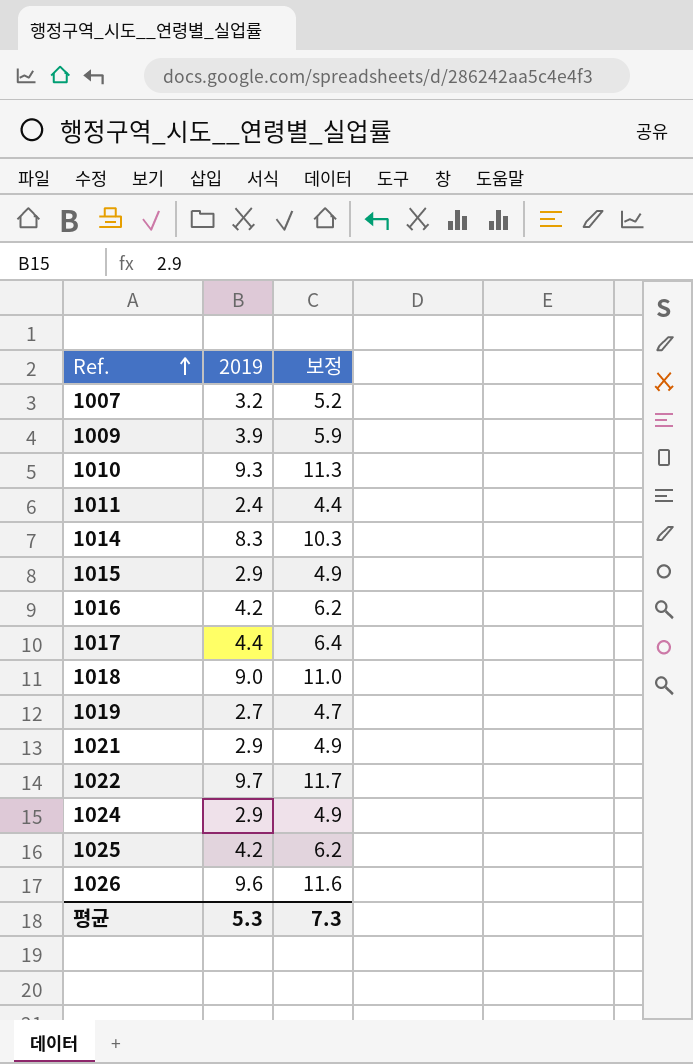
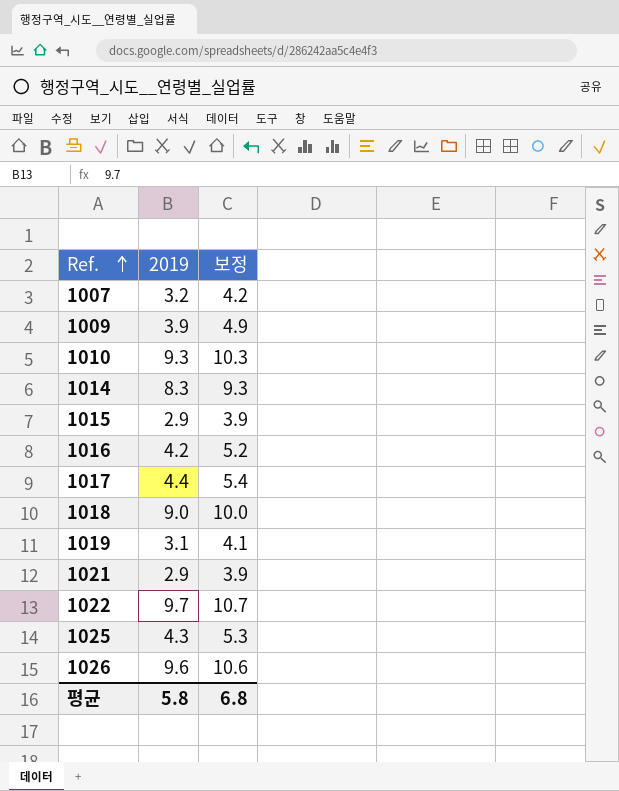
column 보정 | formula: [2019] + 2 -> [2019] + 1
row 1011: 2.4 | 4.4 -> none
row 1024: 2.9 | 4.9 -> none
1019 | 2019: 2.7 -> 3.1
1025 | 2019: 4.2 -> 4.3
평균 | 2019: 5.3 -> 5.8
평균 | 보정: 7.3 -> 6.8

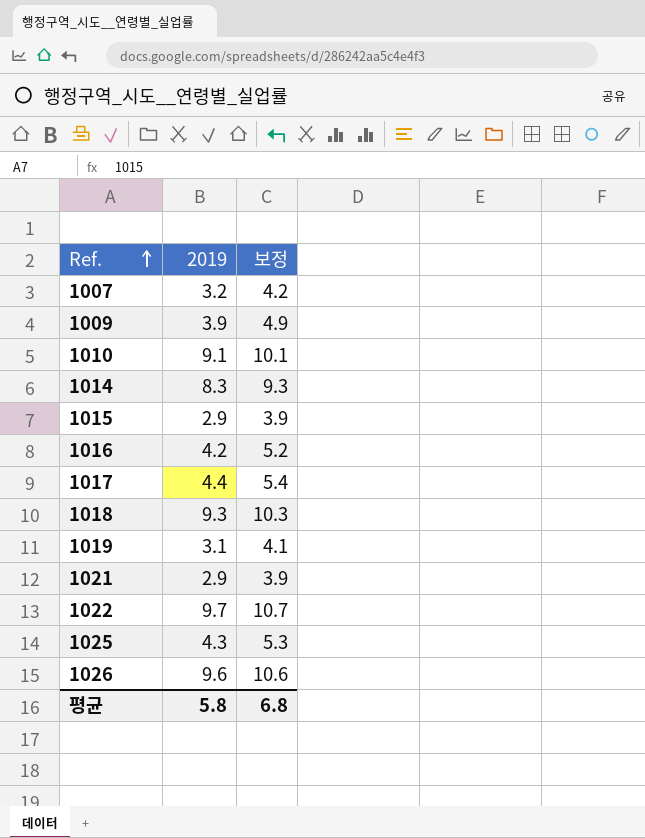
1010 | 2019: 9.3 -> 9.1
1010 | 보정: 10.3 -> 10.1
1018 | 2019: 9.0 -> 9.3
1018 | 보정: 10.0 -> 10.3

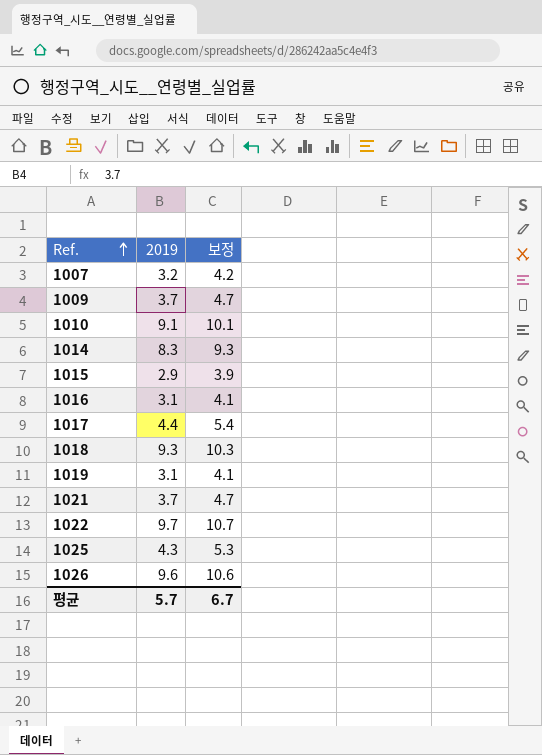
1009 | 2019: 3.9 -> 3.7
1009 | 보정: 4.9 -> 4.7
1016 | 2019: 4.2 -> 3.1
1016 | 보정: 5.2 -> 4.1
1021 | 2019: 2.9 -> 3.7
1021 | 보정: 3.9 -> 4.7
평균 | 2019: 5.8 -> 5.7
평균 | 보정: 6.8 -> 6.7

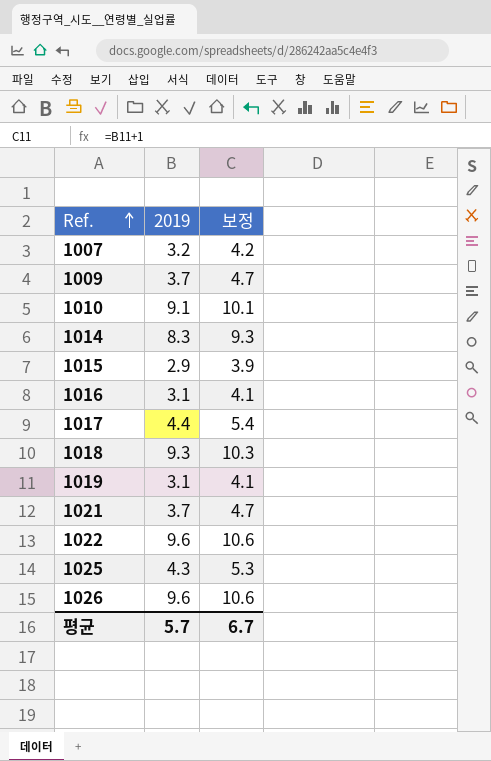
1022 | 2019: 9.7 -> 9.6
1022 | 보정: 10.7 -> 10.6

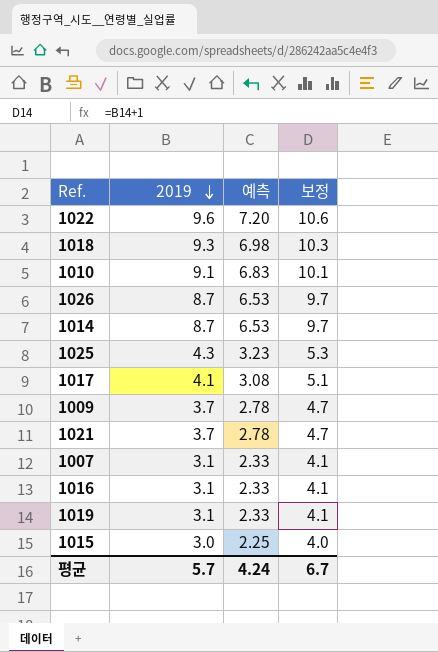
row order: Ref. ascending -> 2019 descending
column 예측 | formula: none -> [2019] * 0.75
1026 | 2019: 9.6 -> 8.7
1026 | 보정: 10.6 -> 9.7
1014 | 2019: 8.3 -> 8.7
1014 | 보정: 9.3 -> 9.7
1017 | 2019: 4.4 -> 4.1
1017 | 보정: 5.4 -> 5.1
1007 | 2019: 3.2 -> 3.1
1007 | 보정: 4.2 -> 4.1
1015 | 2019: 2.9 -> 3.0
1015 | 보정: 3.9 -> 4.0

